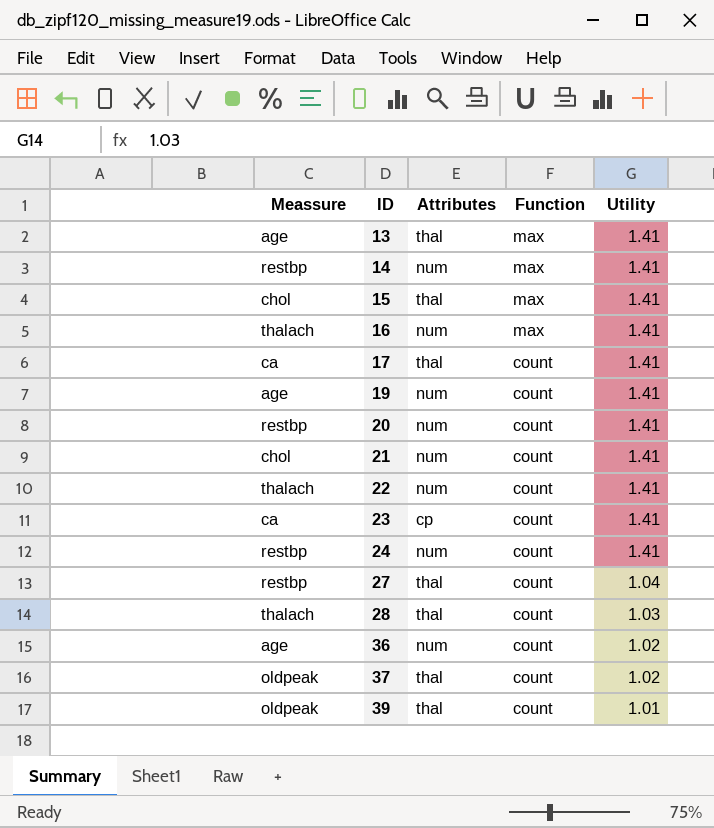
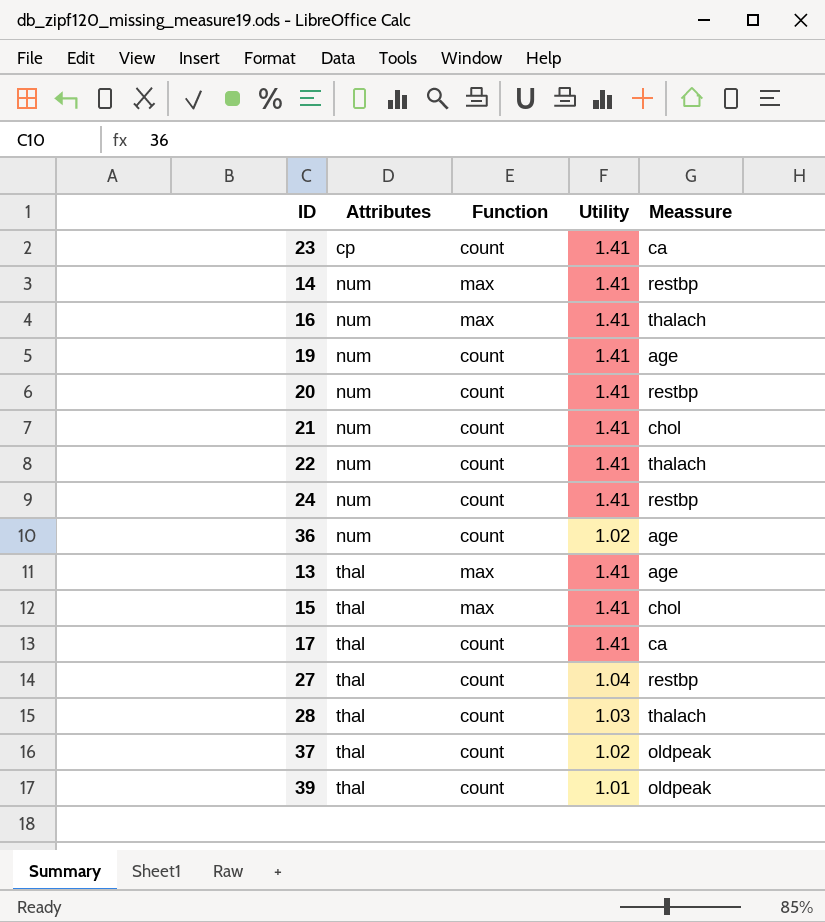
row order: ID ascending -> Attributes ascending
column Meassure | position: 1 -> 5

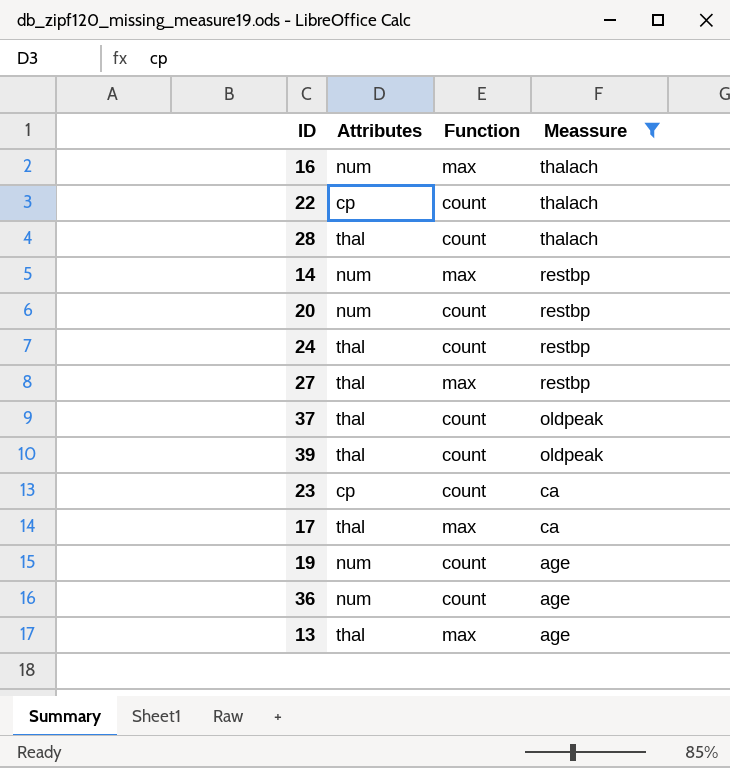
filter: none -> Meassure != chol
row order: Attributes ascending -> Meassure descending
column Utility | position: 4 -> none
22 | Attributes: num -> cp
24 | Attributes: num -> thal
27 | Function: count -> max
17 | Function: count -> max

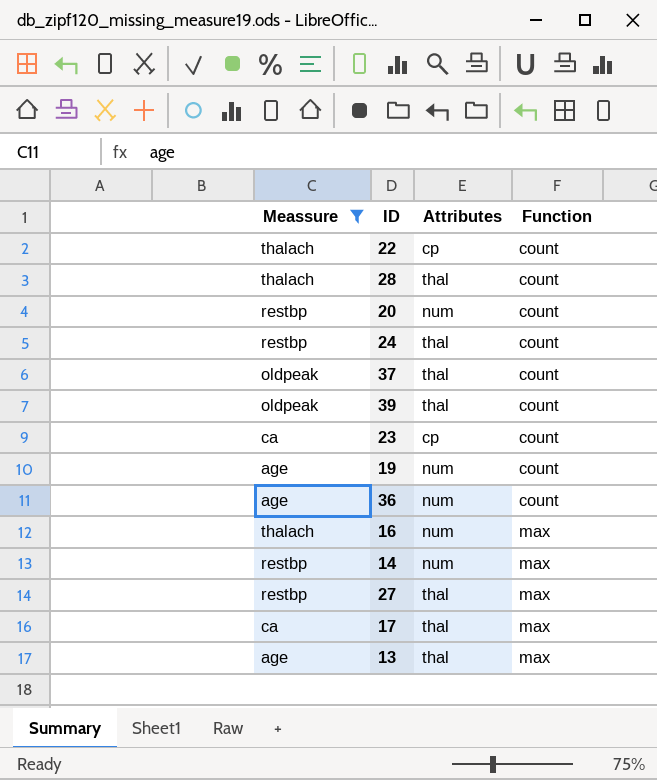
row order: Meassure descending -> Function ascending
column Meassure | position: 4 -> 1

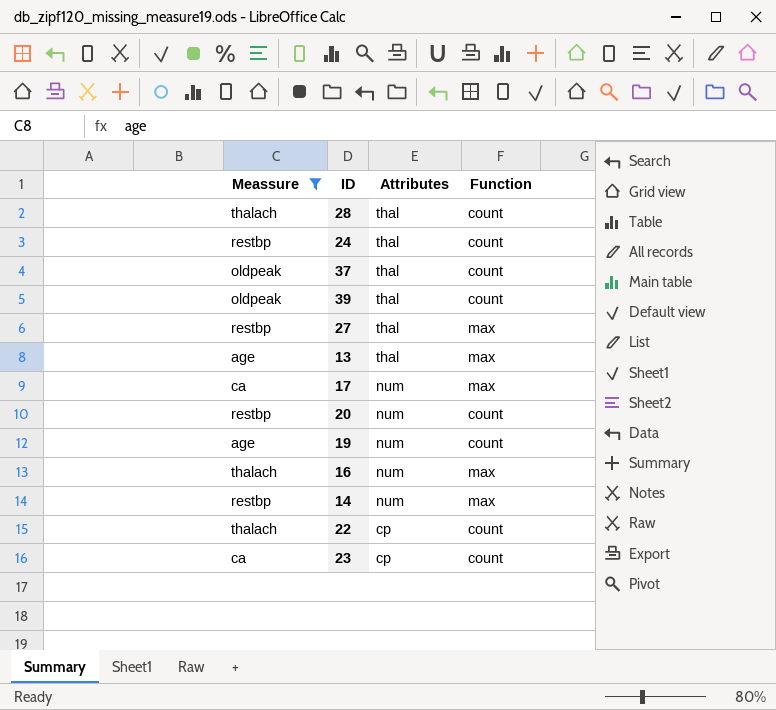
row order: Function ascending -> Attributes descending
row 36: age | num | count -> none
17 | Attributes: thal -> num

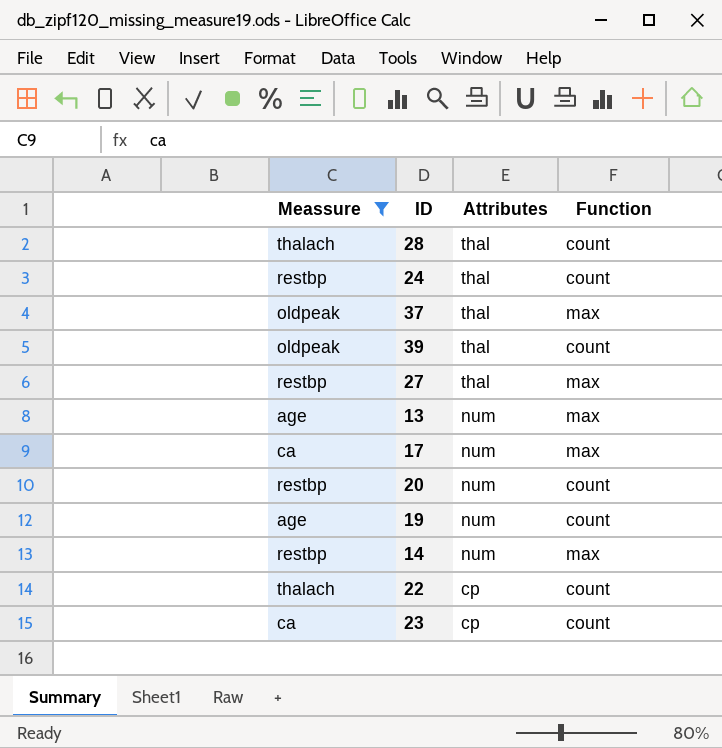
row 16: thalach | num | max -> none
37 | Function: count -> max
13 | Attributes: thal -> num

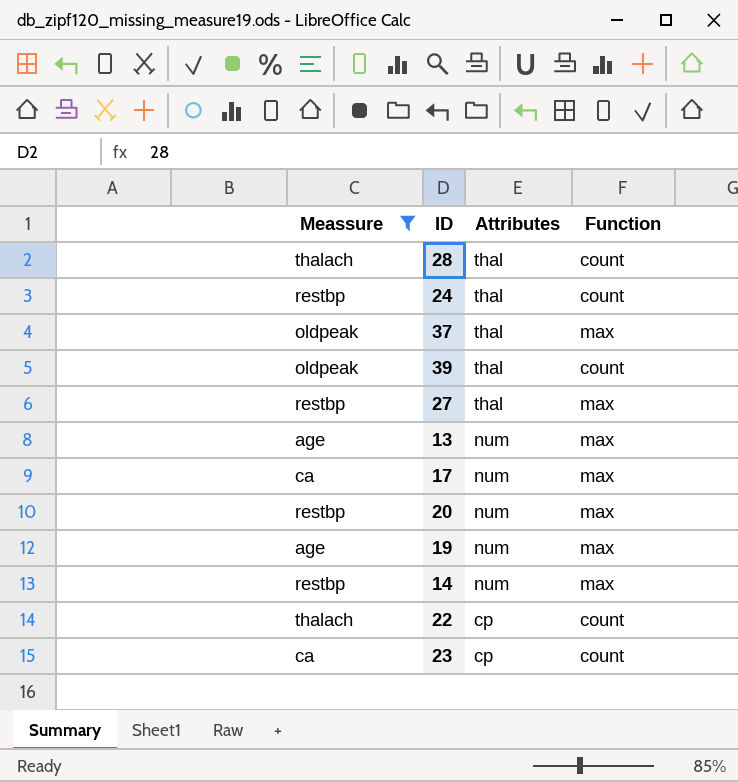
20 | Function: count -> max
19 | Function: count -> max

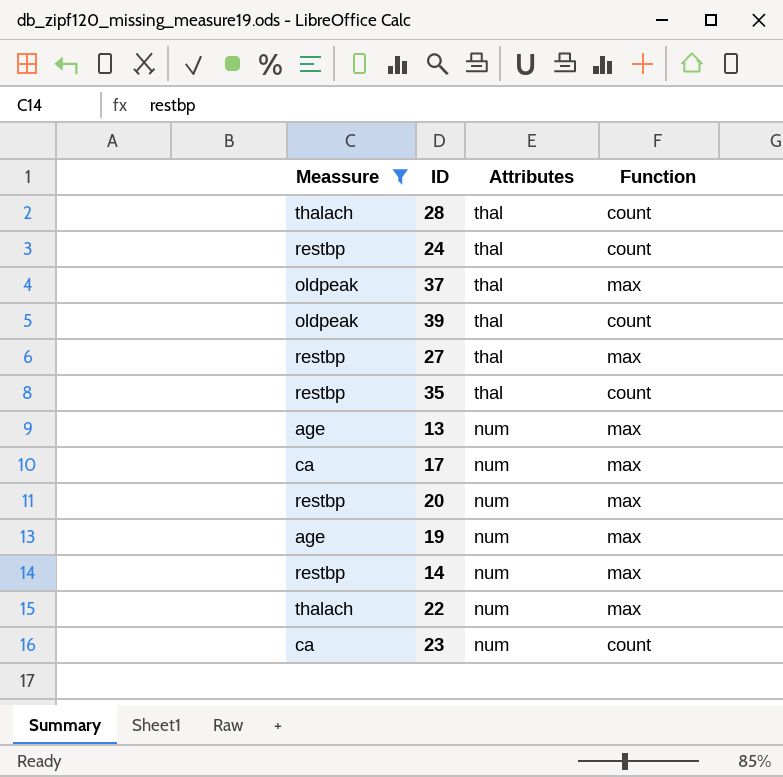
row 35: none -> restbp | thal | count
22 | Attributes: cp -> num
22 | Function: count -> max
23 | Attributes: cp -> num

